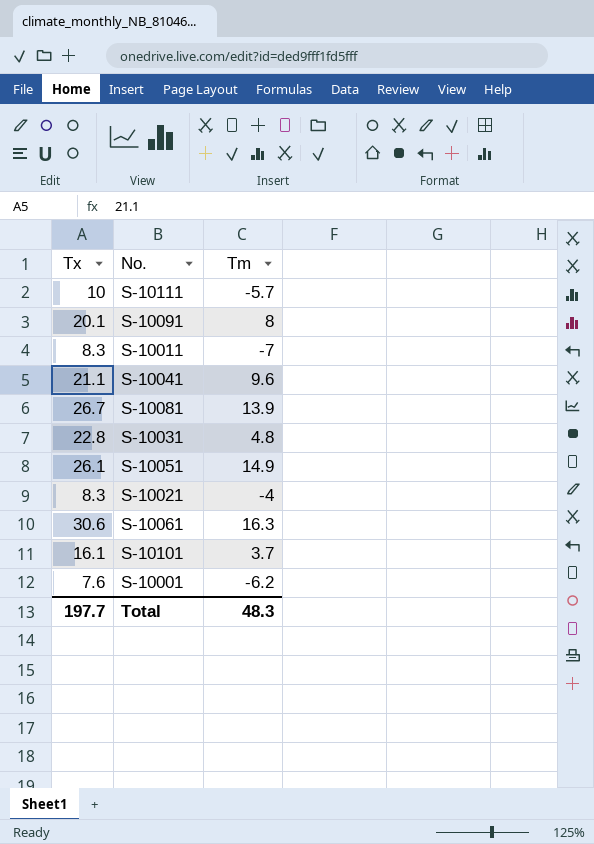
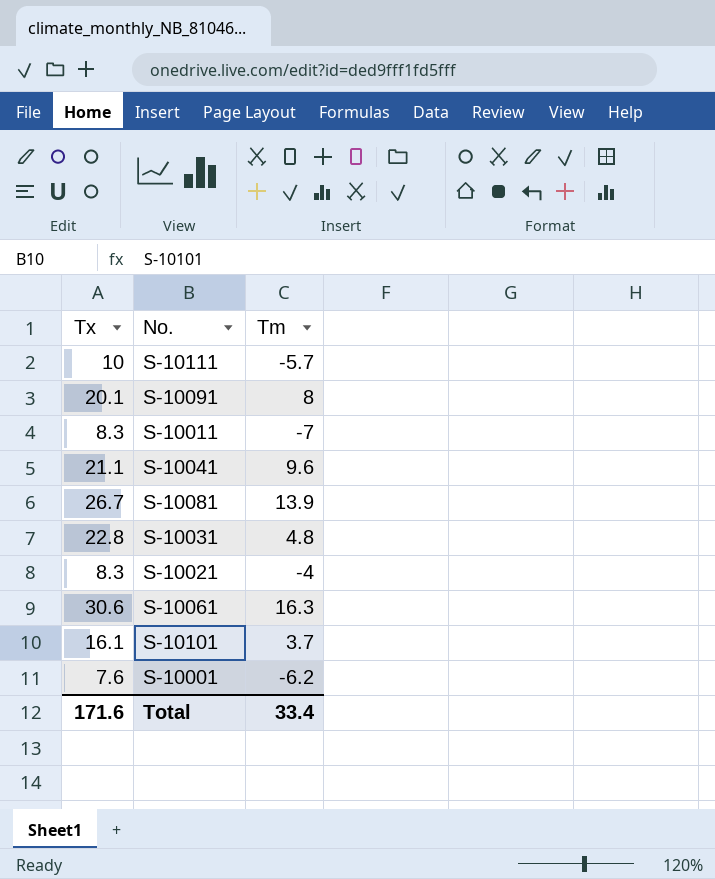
row S-10051: 26.1 | 14.9 -> none
Total | Tx: 197.7 -> 171.6
Total | Tm: 48.3 -> 33.4

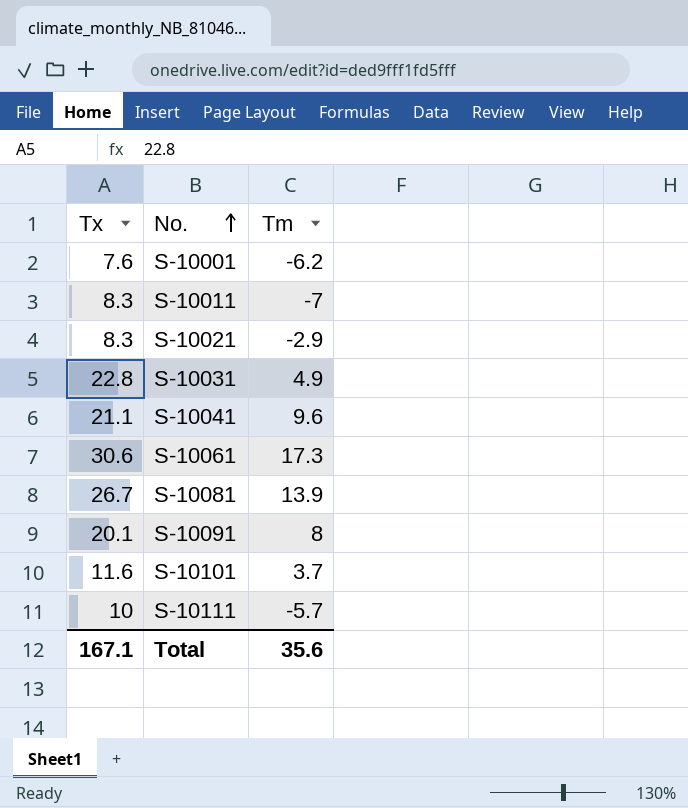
row order: none -> No. ascending
S-10021 | Tm: -4 -> -2.9
S-10031 | Tm: 4.8 -> 4.9
S-10061 | Tm: 16.3 -> 17.3
S-10101 | Tx: 16.1 -> 11.6
Total | Tx: 171.6 -> 167.1
Total | Tm: 33.4 -> 35.6

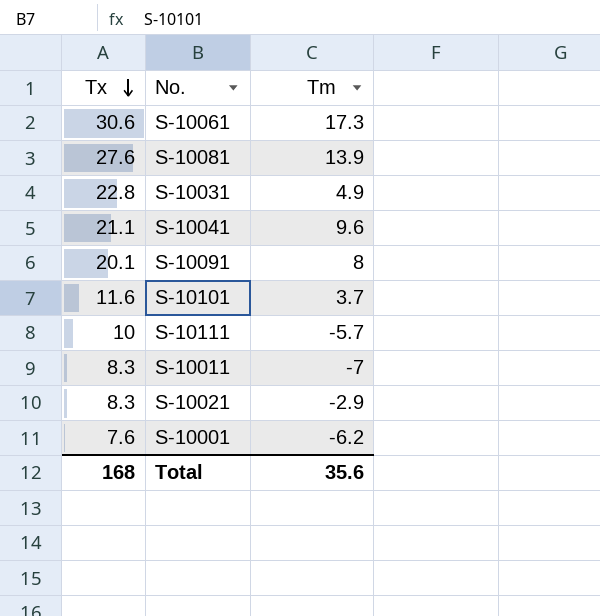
row order: No. ascending -> Tx descending
S-10081 | Tx: 26.7 -> 27.6
Total | Tx: 167.1 -> 168

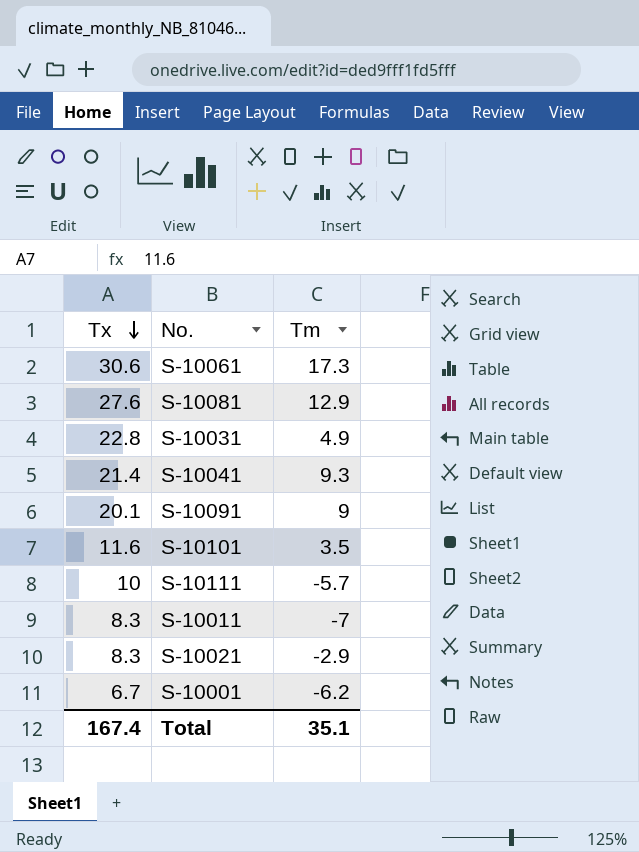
S-10081 | Tm: 13.9 -> 12.9
S-10041 | Tx: 21.1 -> 21.4
S-10041 | Tm: 9.6 -> 9.3
S-10091 | Tm: 8 -> 9
S-10101 | Tm: 3.7 -> 3.5
S-10001 | Tx: 7.6 -> 6.7
Total | Tx: 168 -> 167.4
Total | Tm: 35.6 -> 35.1

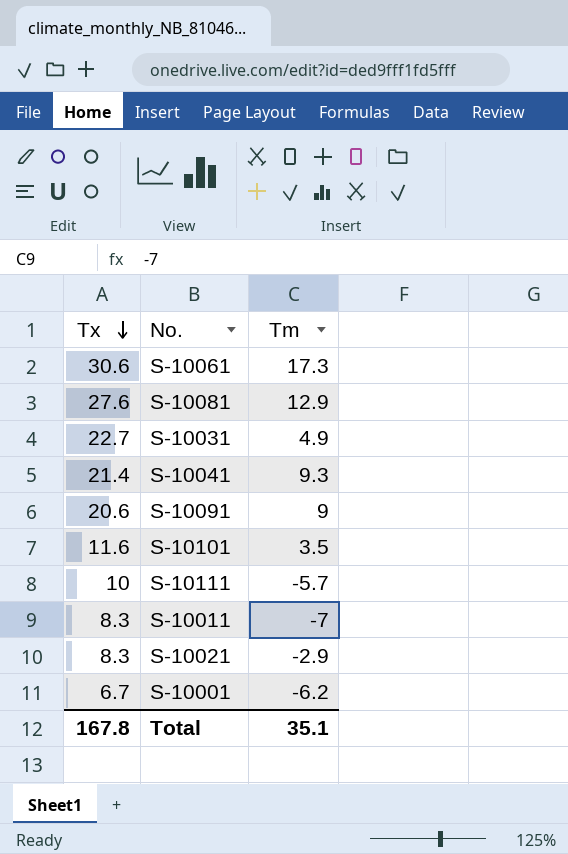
S-10031 | Tx: 22.8 -> 22.7
S-10091 | Tx: 20.1 -> 20.6
Total | Tx: 167.4 -> 167.8

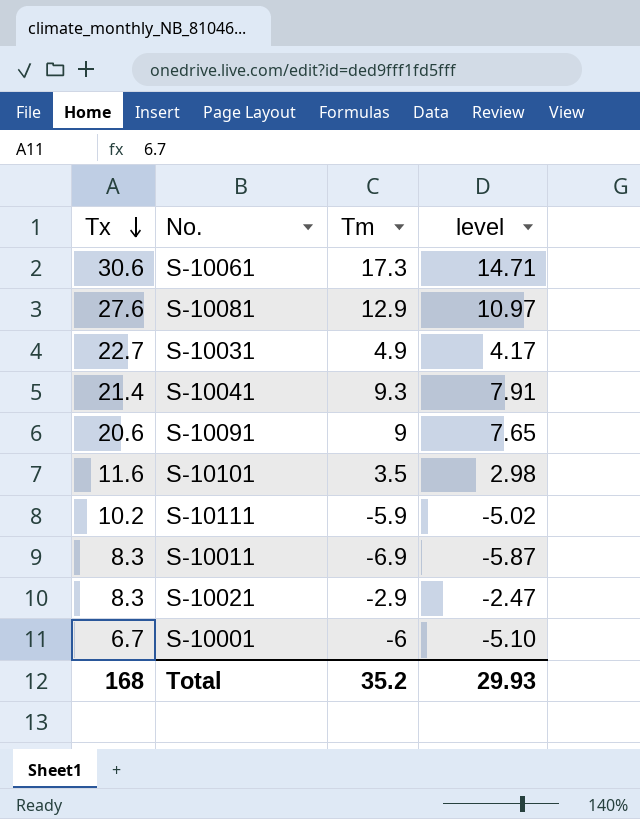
column level | formula: none -> [Tm] * 0.85
S-10111 | Tx: 10 -> 10.2
S-10111 | Tm: -5.7 -> -5.9
S-10011 | Tm: -7 -> -6.9
S-10001 | Tm: -6.2 -> -6
Total | Tx: 167.8 -> 168
Total | Tm: 35.1 -> 35.2

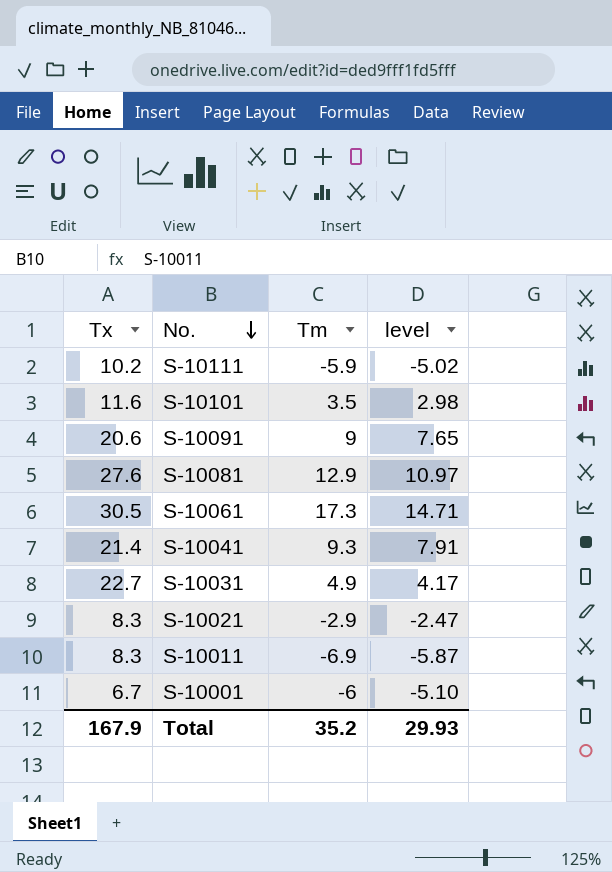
row order: Tx descending -> No. descending
S-10061 | Tx: 30.6 -> 30.5
Total | Tx: 168 -> 167.9

